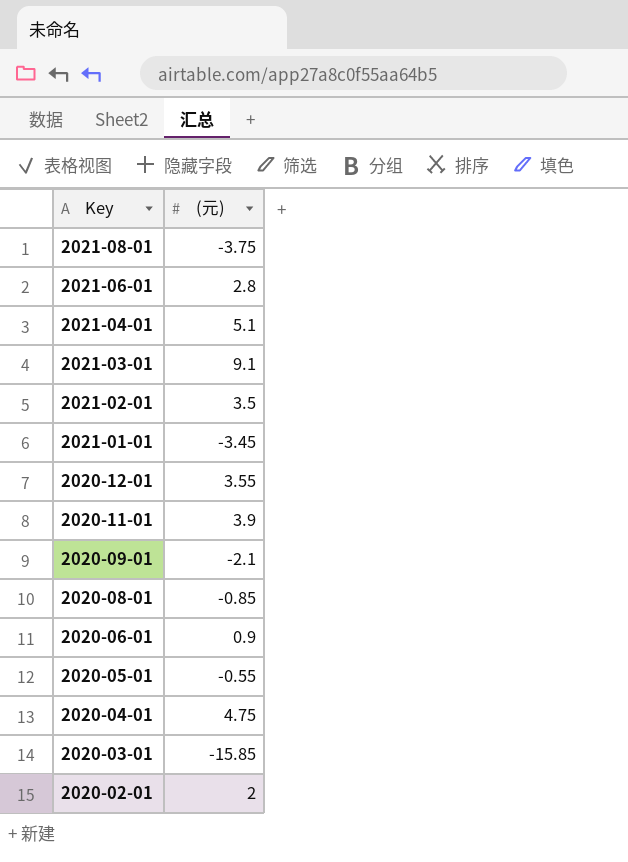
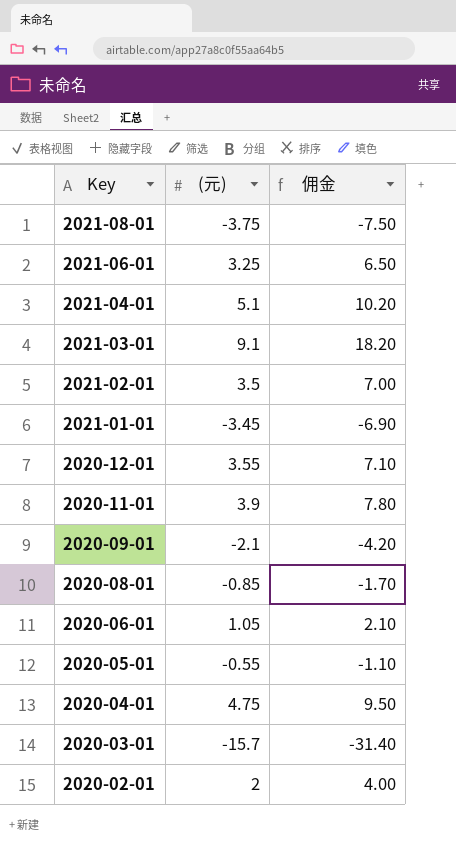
column 佣金 | formula: none -> [(元)] * 2
2021-06-01 | (元): 2.8 -> 3.25
2020-06-01 | (元): 0.9 -> 1.05
2020-03-01 | (元): -15.85 -> -15.7

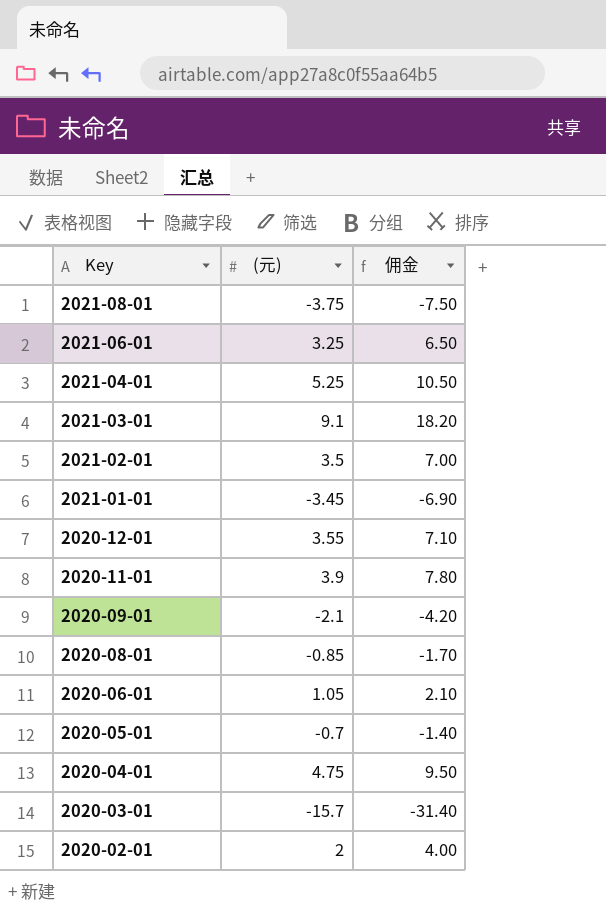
2021-04-01 | (元): 5.1 -> 5.25
2021-04-01 | 佣金: 10.20 -> 10.50
2020-05-01 | (元): -0.55 -> -0.7
2020-05-01 | 佣金: -1.10 -> -1.40

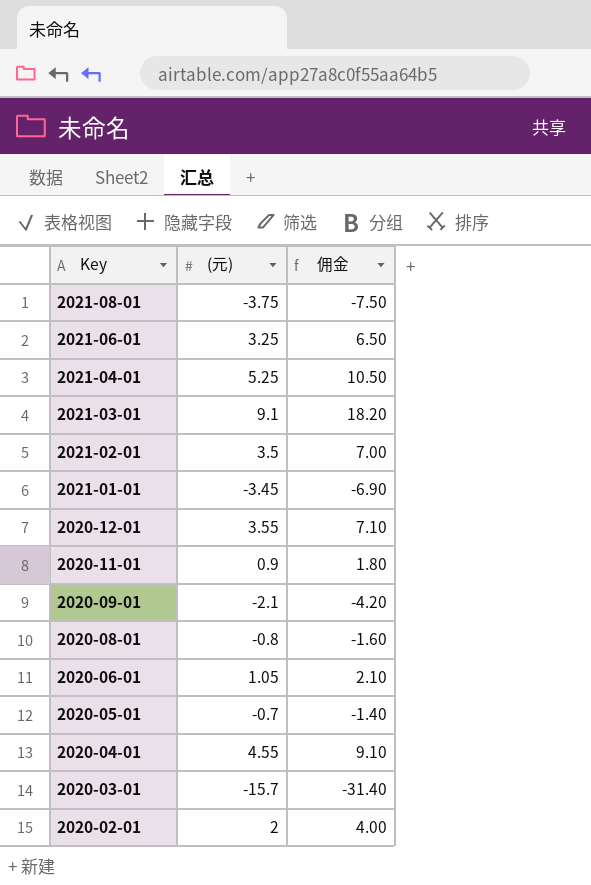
2020-11-01 | (元): 3.9 -> 0.9
2020-11-01 | 佣金: 7.80 -> 1.80
2020-08-01 | (元): -0.85 -> -0.8
2020-08-01 | 佣金: -1.70 -> -1.60
2020-04-01 | (元): 4.75 -> 4.55
2020-04-01 | 佣金: 9.50 -> 9.10

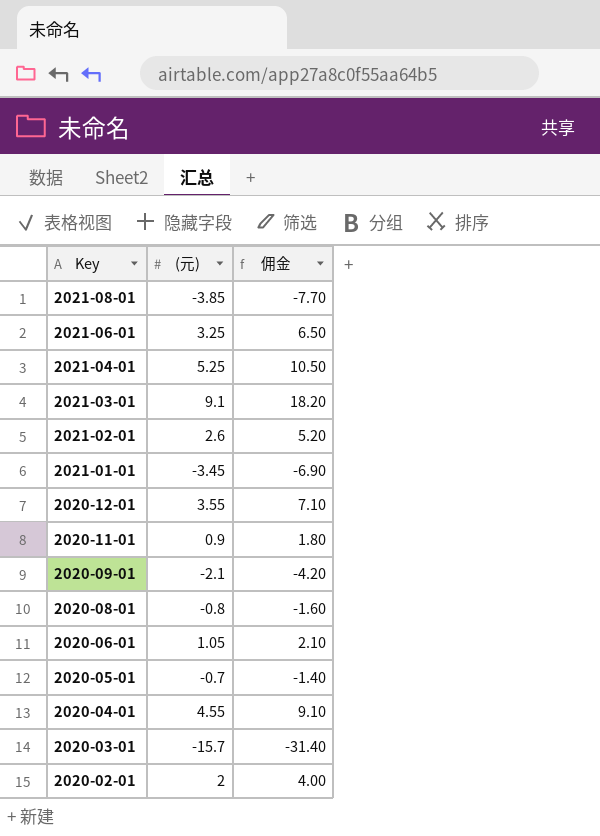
2021-08-01 | (元): -3.75 -> -3.85
2021-08-01 | 佣金: -7.50 -> -7.70
2021-02-01 | (元): 3.5 -> 2.6
2021-02-01 | 佣金: 7.00 -> 5.20

